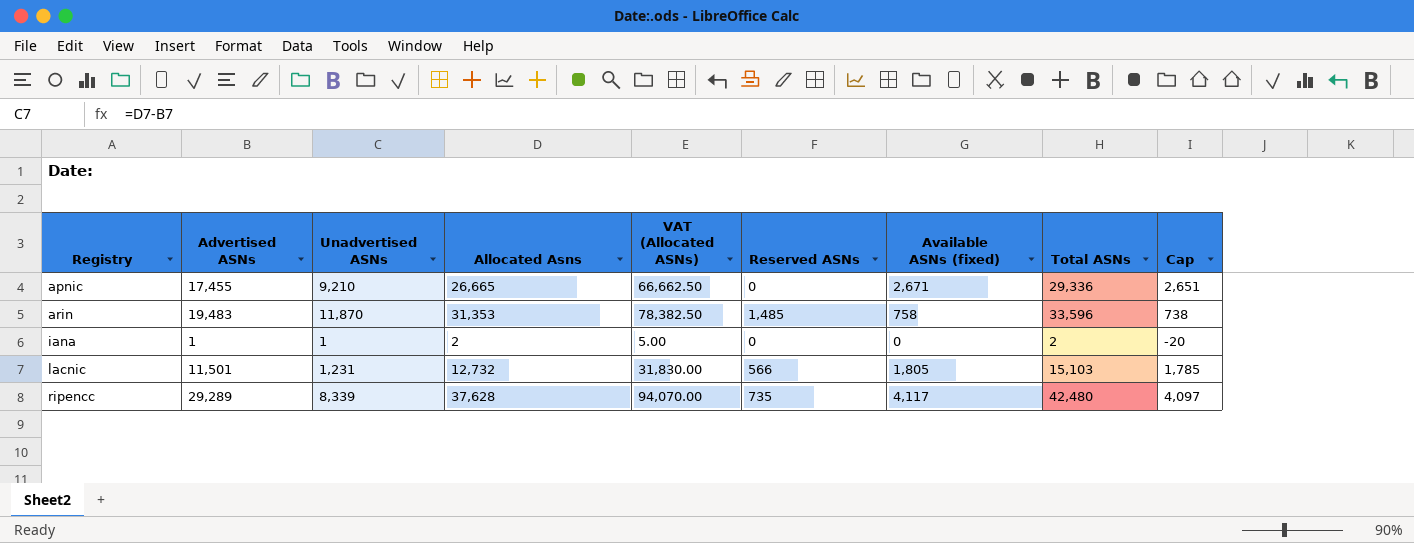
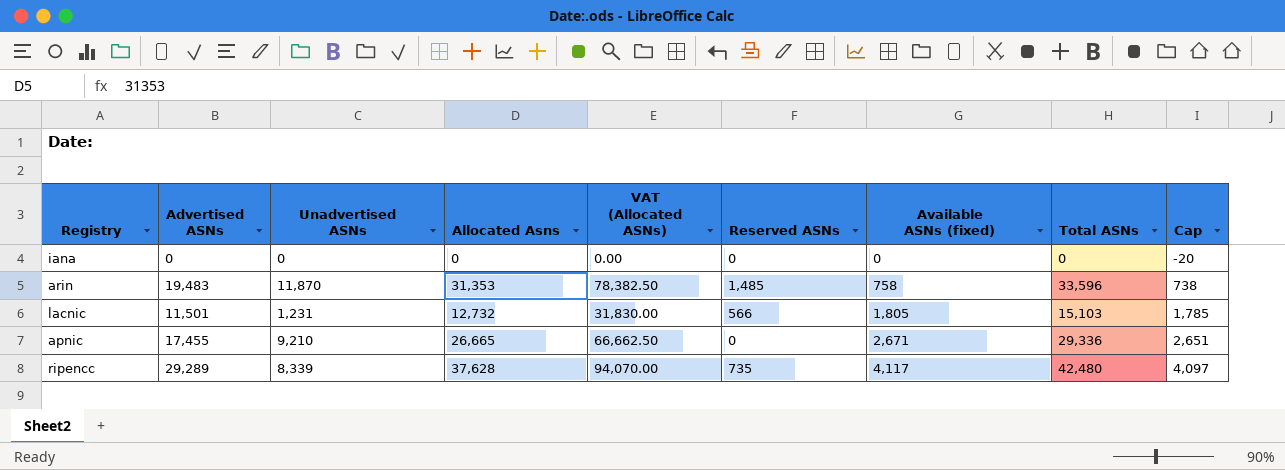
row order: Registry ascending -> Available ASNs (fixed) ascending
iana | Advertised ASNs: 1 -> 0
iana | Unadvertised ASNs: 1 -> 0
iana | Allocated Asns: 2 -> 0
iana | VAT (Allocated ASNs): 5.00 -> 0.00
iana | Total ASNs: 2 -> 0

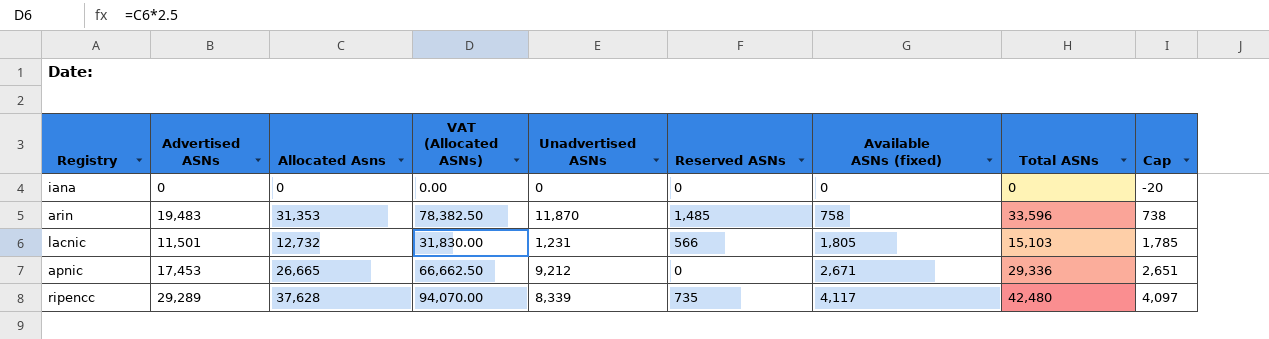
column Unadvertised ASNs | position: 3 -> 5
apnic | Advertised ASNs: 17,455 -> 17,453
apnic | Unadvertised ASNs: 9,210 -> 9,212

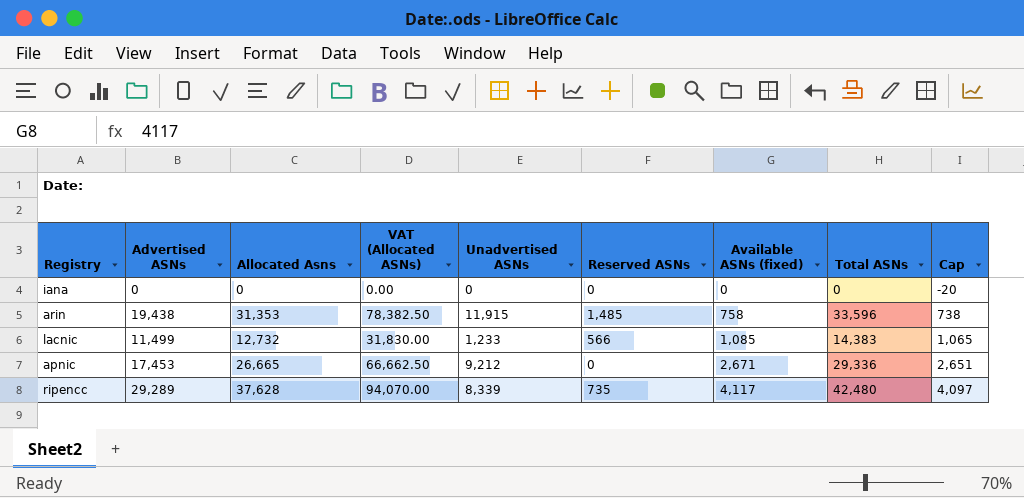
arin | Advertised ASNs: 19,483 -> 19,438
arin | Unadvertised ASNs: 11,870 -> 11,915
lacnic | Advertised ASNs: 11,501 -> 11,499
lacnic | Unadvertised ASNs: 1,231 -> 1,233
lacnic | Available ASNs (fixed): 1,805 -> 1,085
lacnic | Total ASNs: 15,103 -> 14,383
lacnic | Cap: 1,785 -> 1,065

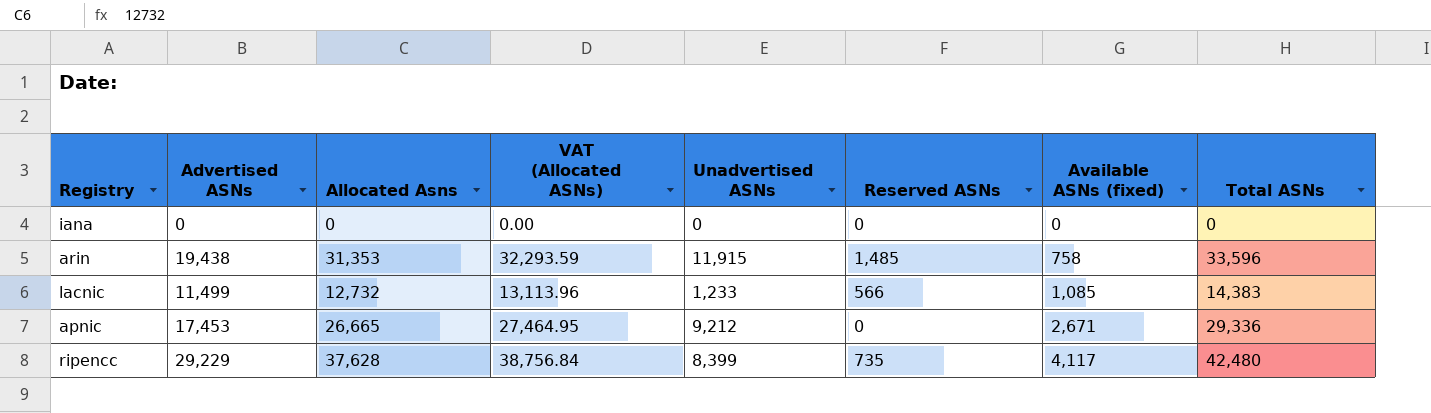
column Cap | formula: [Available ASNs (fixed)] - 20 -> none
column VAT (Allocated ASNs) | formula: [Allocated Asns] * 2.5 -> [Allocated Asns] * 1.03
ripencc | Advertised ASNs: 29,289 -> 29,229
ripencc | Unadvertised ASNs: 8,339 -> 8,399

